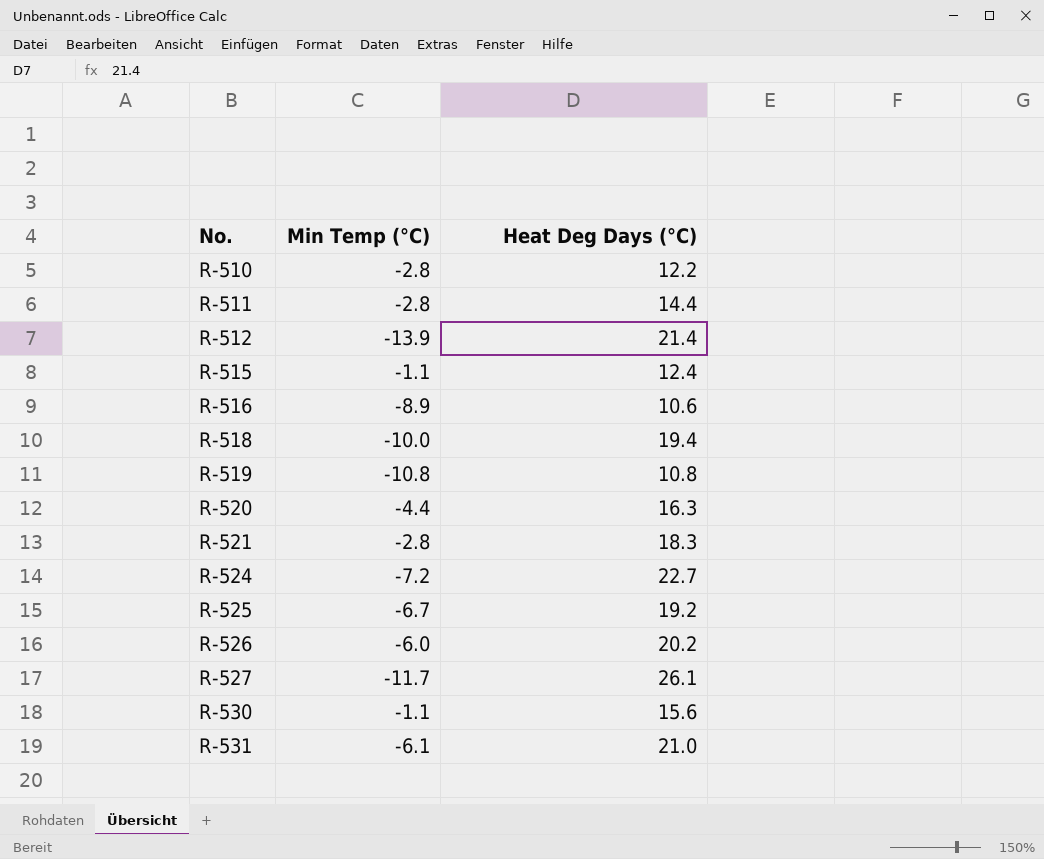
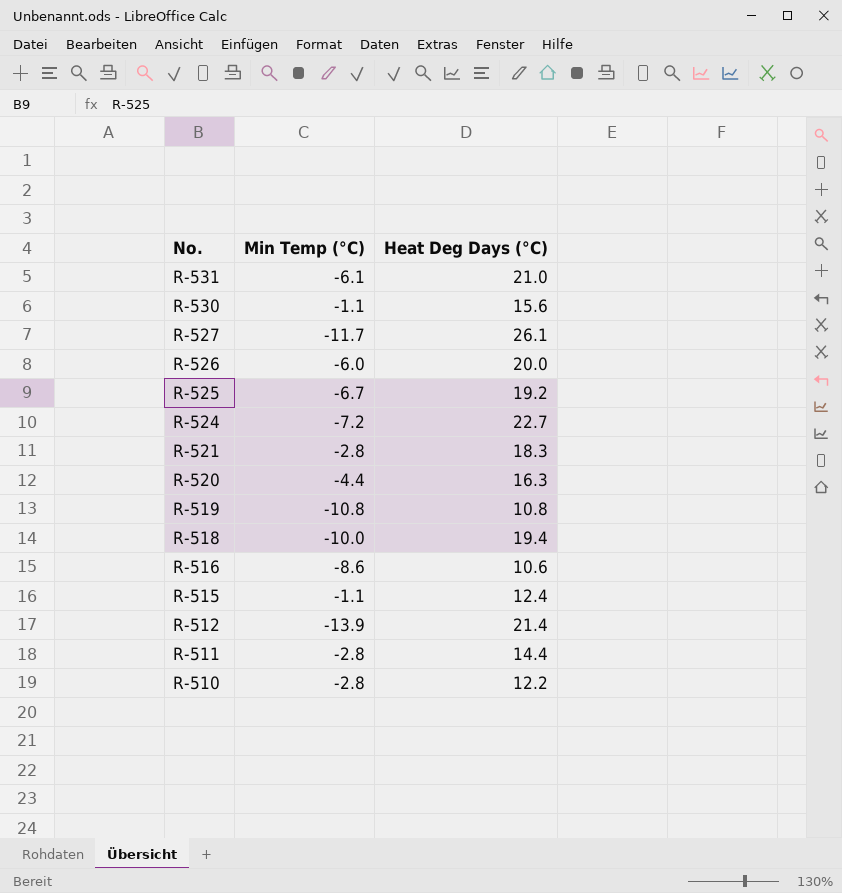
row order: No. ascending -> No. descending
R-526 | Heat Deg Days (°C): 20.2 -> 20.0
R-516 | Min Temp (°C): -8.9 -> -8.6

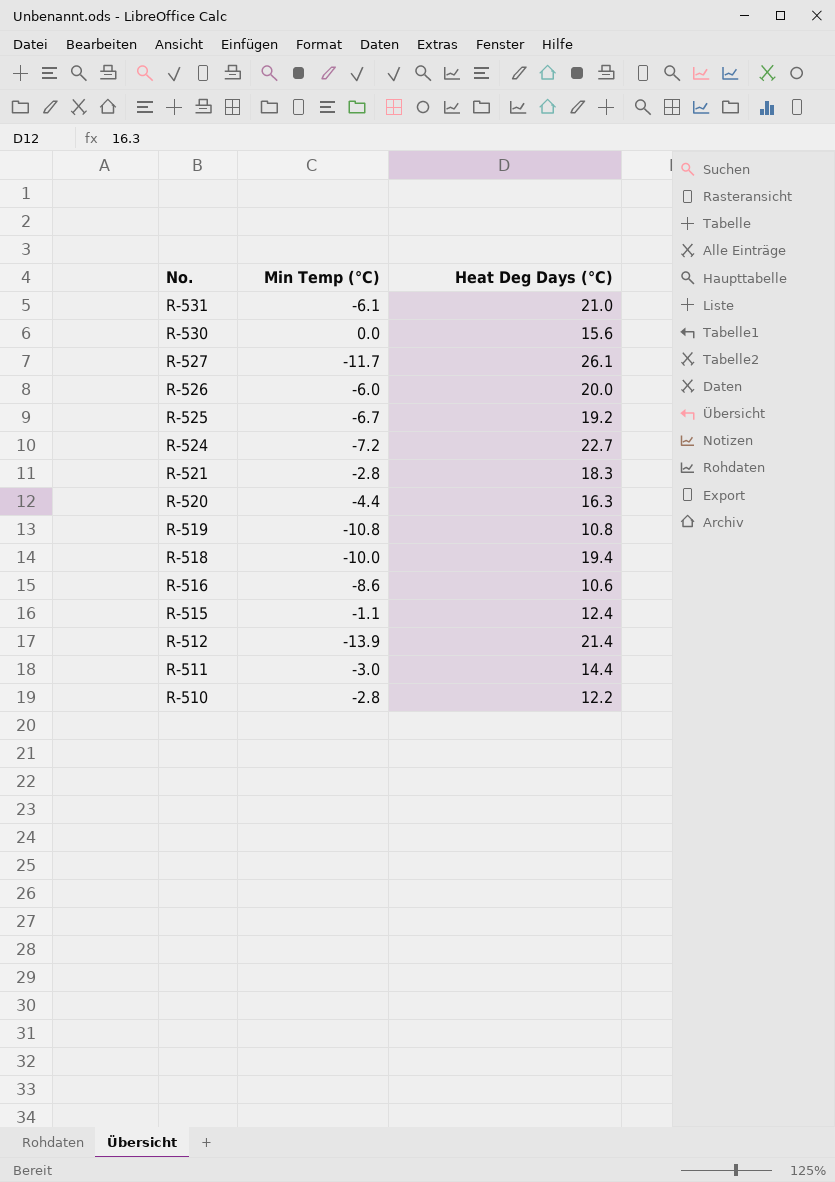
R-530 | Min Temp (°C): -1.1 -> 0.0
R-511 | Min Temp (°C): -2.8 -> -3.0

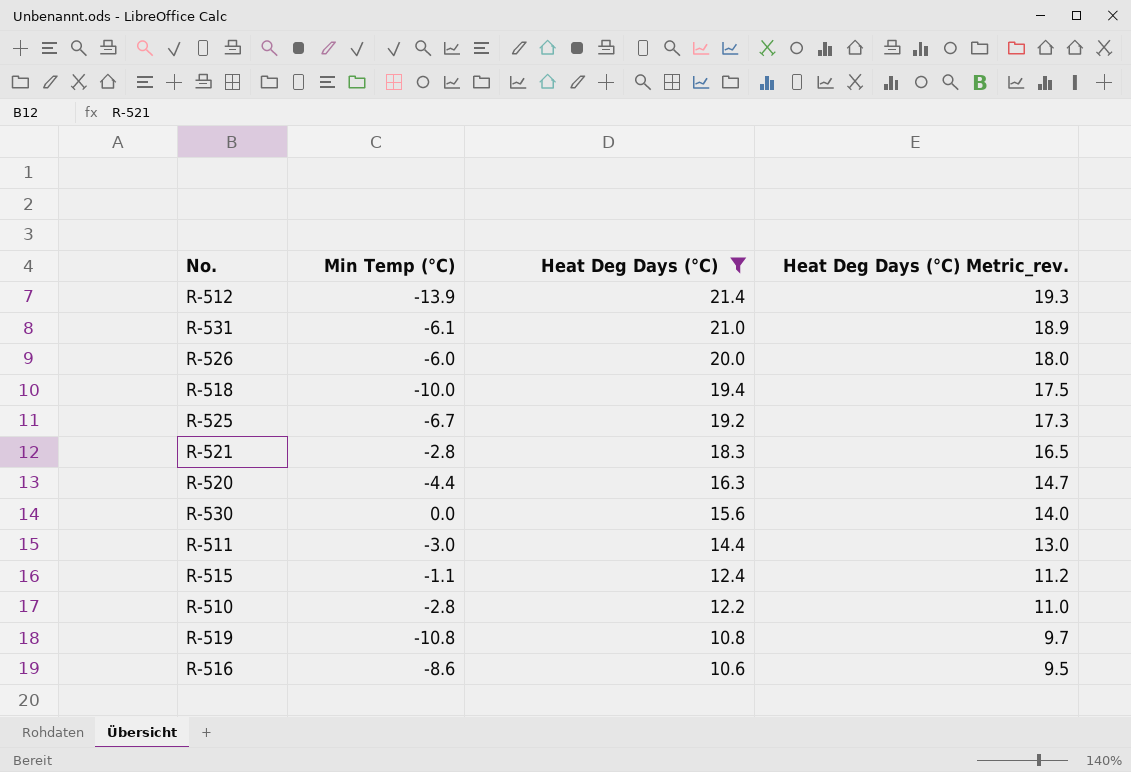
filter: none -> Heat Deg Days (°C) <= 21.4
row order: No. descending -> Heat Deg Days (°C) descending
column Heat Deg Days (°C) Metric_rev. | formula: none -> [Heat Deg Days (°C)] * 0.9

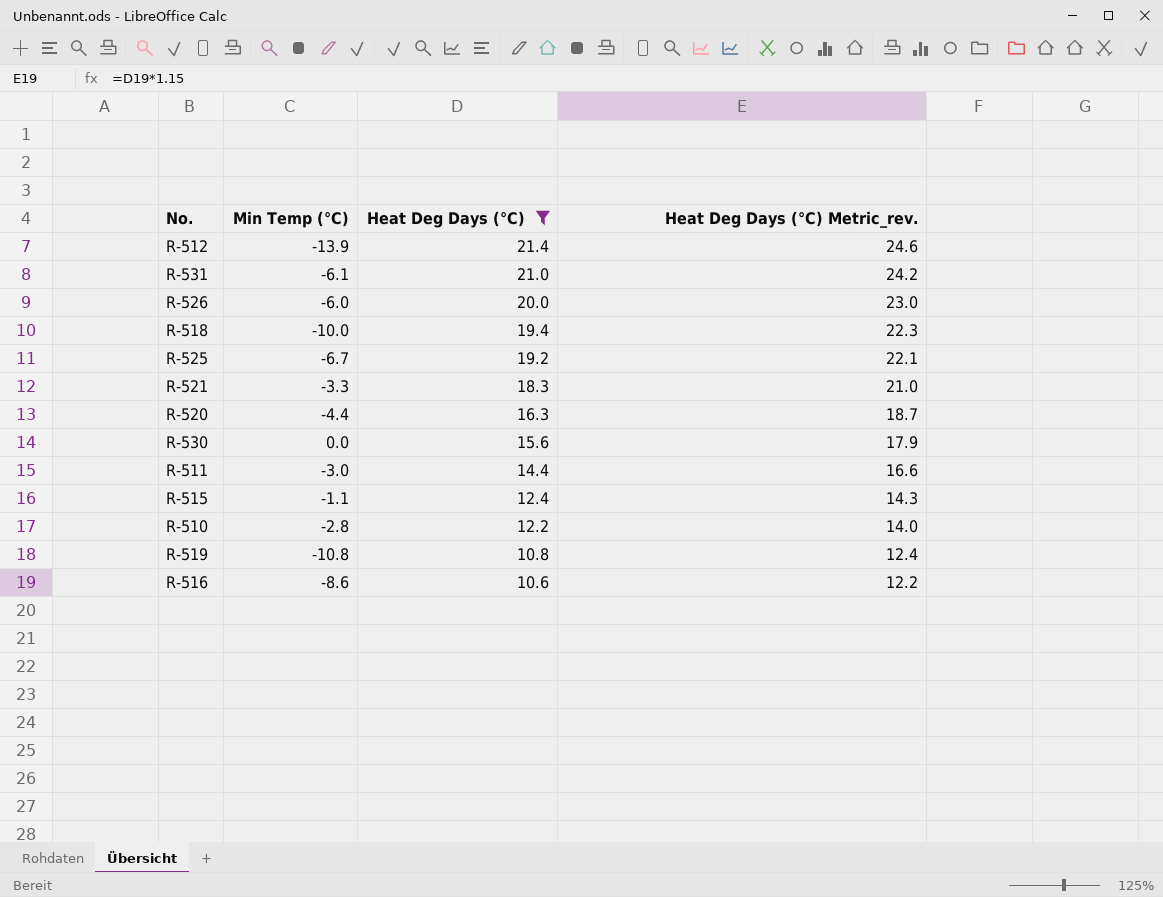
column Heat Deg Days (°C) Metric_rev. | formula: [Heat Deg Days (°C)] * 0.9 -> [Heat Deg Days (°C)] * 1.15
R-521 | Min Temp (°C): -2.8 -> -3.3

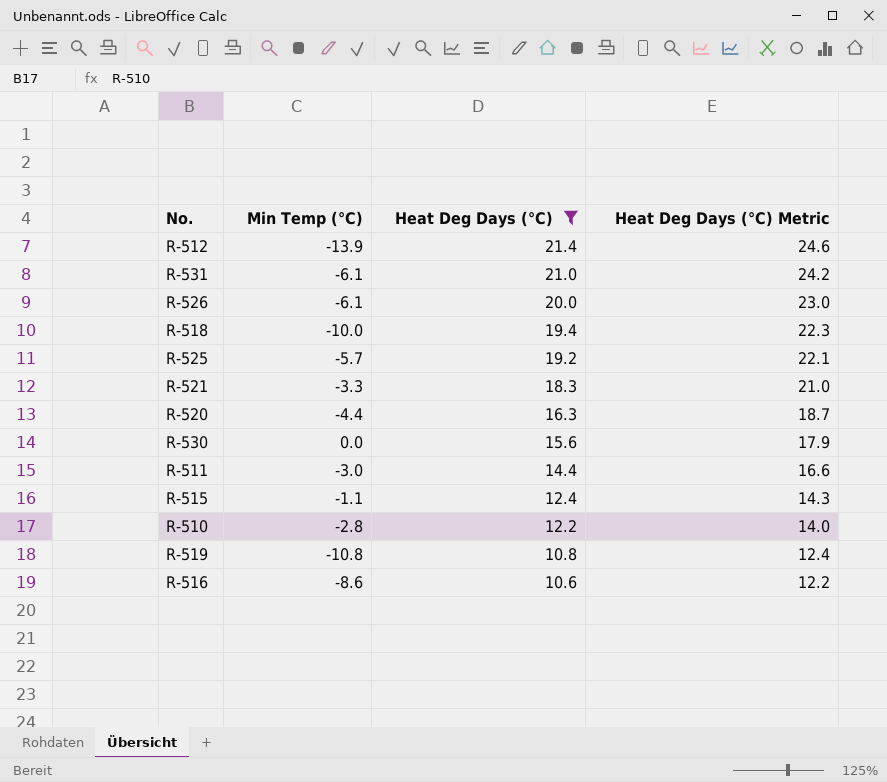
column name: Heat Deg Days (°C) Metric_rev. -> Heat Deg Days (°C) Metric
R-526 | Min Temp (°C): -6.0 -> -6.1
R-525 | Min Temp (°C): -6.7 -> -5.7

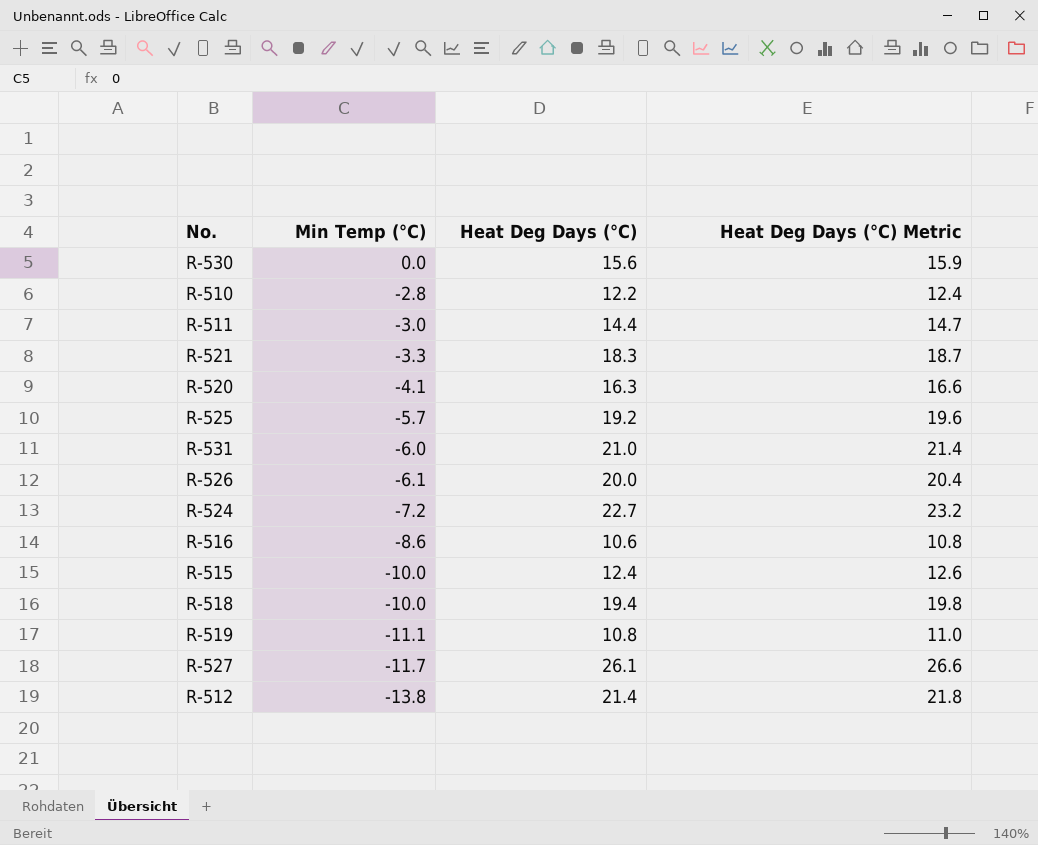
filter: Heat Deg Days (°C) <= 21.4 -> none
row order: Heat Deg Days (°C) descending -> Min Temp (°C) descending
column Heat Deg Days (°C) Metric | formula: [Heat Deg Days (°C)] * 1.15 -> [Heat Deg Days (°C)] * 1.02
R-520 | Min Temp (°C): -4.4 -> -4.1
R-531 | Min Temp (°C): -6.1 -> -6.0
R-515 | Min Temp (°C): -1.1 -> -10.0
R-519 | Min Temp (°C): -10.8 -> -11.1
R-512 | Min Temp (°C): -13.9 -> -13.8

